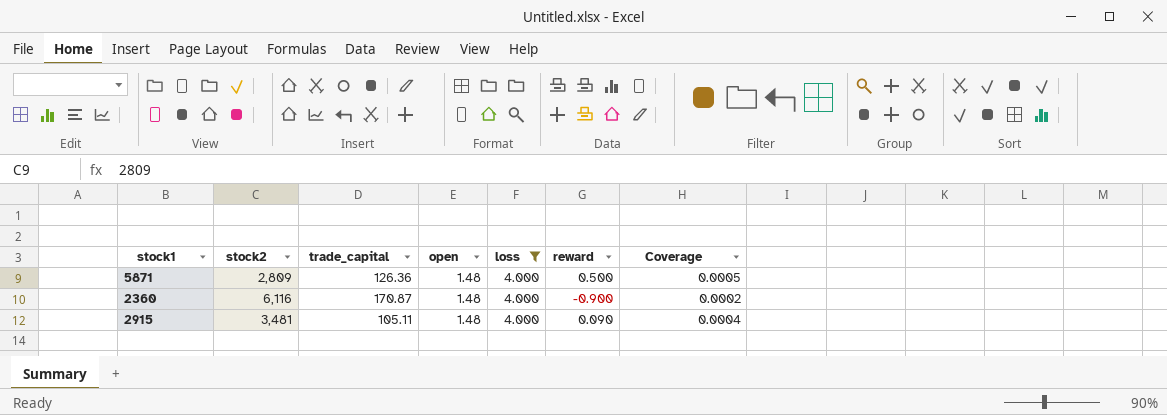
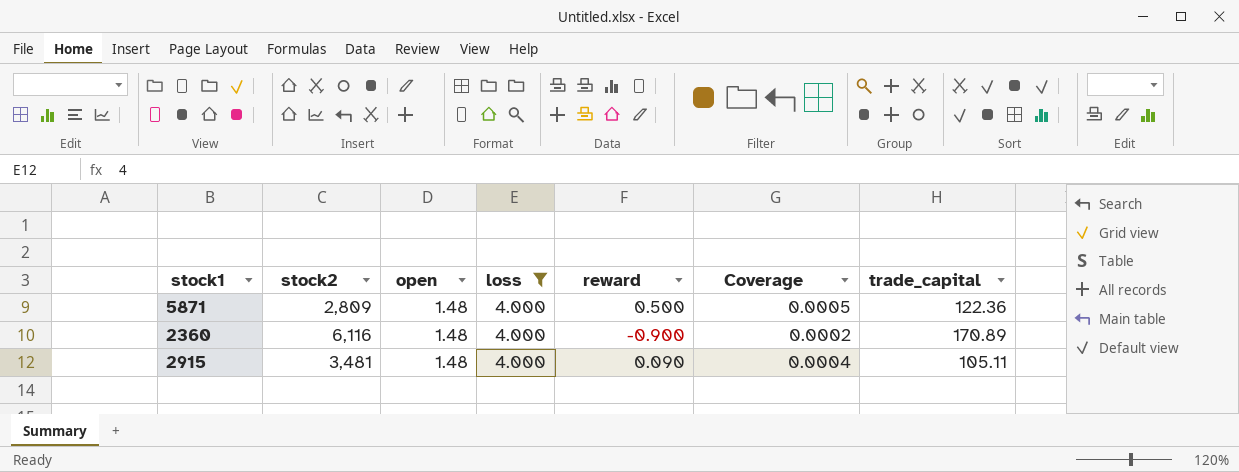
column trade_capital | position: 3 -> 7
5871 | trade_capital: 126.36 -> 122.36
2360 | trade_capital: 170.87 -> 170.89

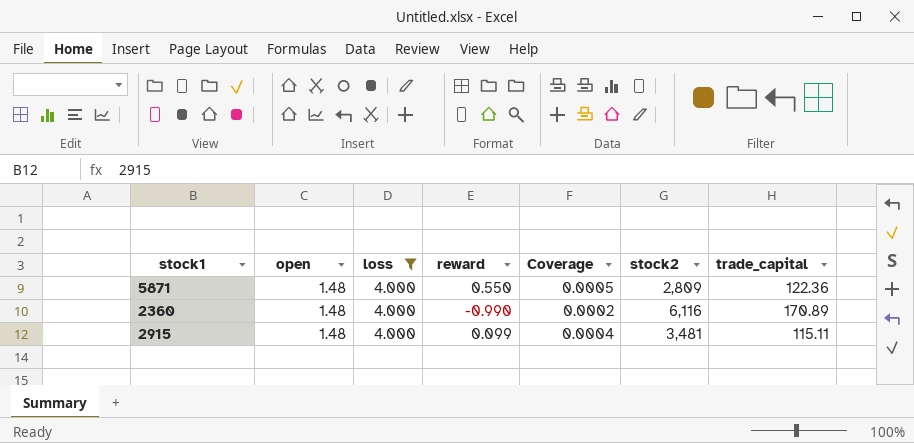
column stock2 | position: 2 -> 6
5871 | reward: 0.500 -> 0.550
2360 | reward: -0.900 -> -0.990
2915 | reward: 0.090 -> 0.099
2915 | trade_capital: 105.11 -> 115.11

